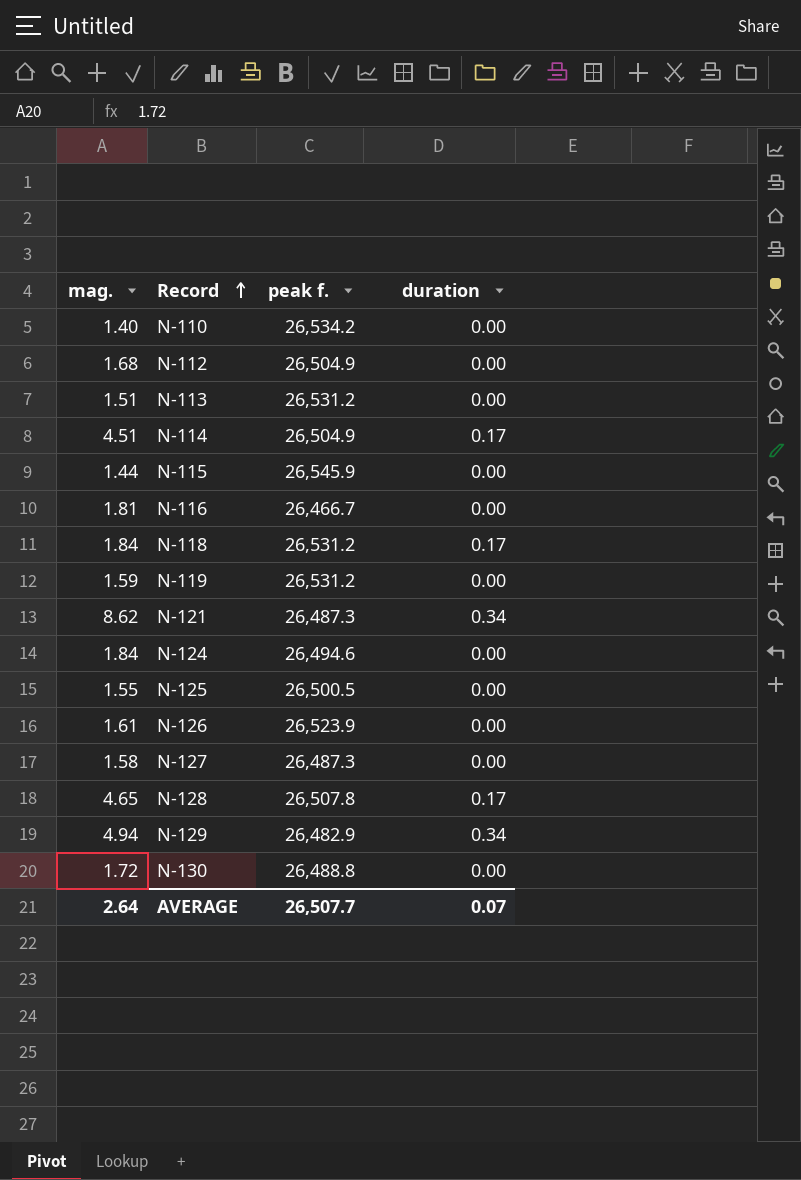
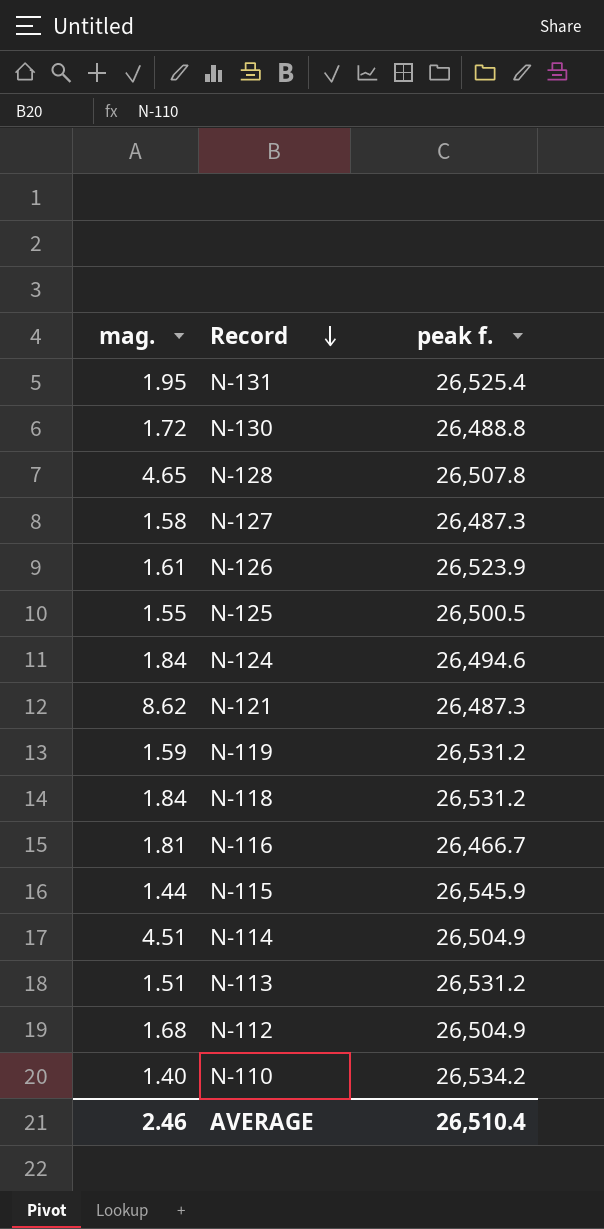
row order: Record ascending -> Record descending
column duration | position: 4 -> none
row N-129: 4.94 | 26,482.9 | 0.34 -> none
row N-131: none -> 1.95 | 26,525.4
AVERAGE | mag.: 2.64 -> 2.46
AVERAGE | peak f.: 26,507.7 -> 26,510.4

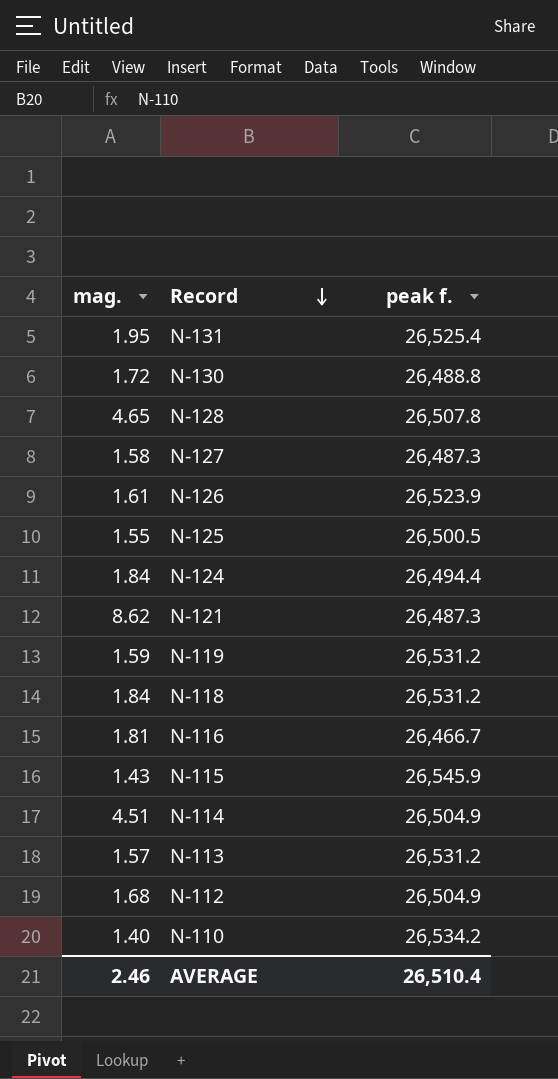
N-124 | peak f.: 26,494.6 -> 26,494.4
N-115 | mag.: 1.44 -> 1.43
N-113 | mag.: 1.51 -> 1.57

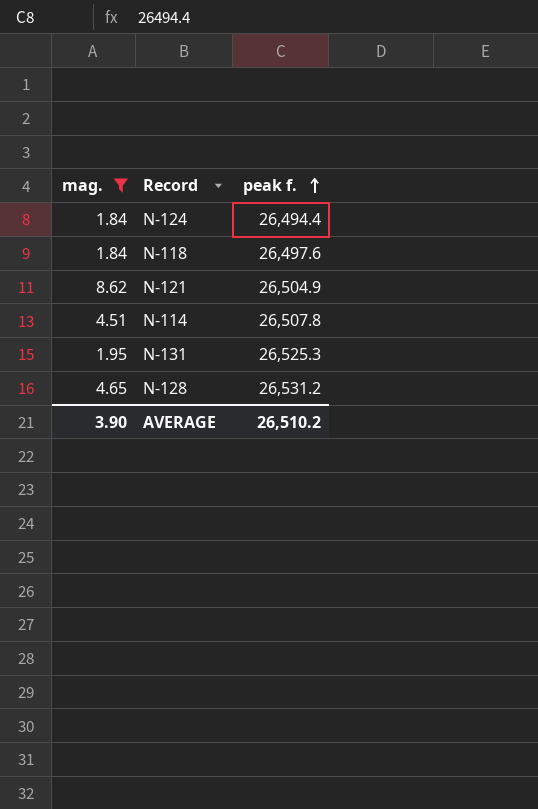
filter: none -> mag. >= 1.84
row order: Record descending -> peak f. ascending
N-118 | peak f.: 26,531.2 -> 26,497.6
N-121 | peak f.: 26,487.3 -> 26,504.9
N-114 | peak f.: 26,504.9 -> 26,507.8
N-131 | peak f.: 26,525.4 -> 26,525.3
N-128 | peak f.: 26,507.8 -> 26,531.2
AVERAGE | mag.: 2.46 -> 3.90
AVERAGE | peak f.: 26,510.4 -> 26,510.2

